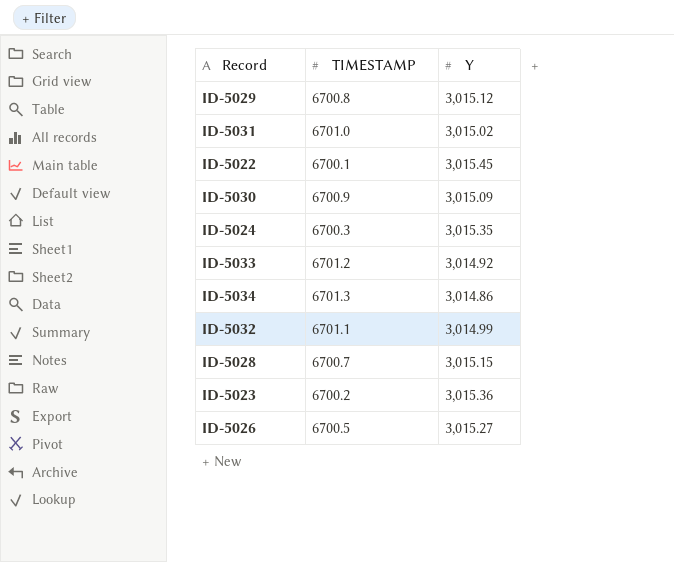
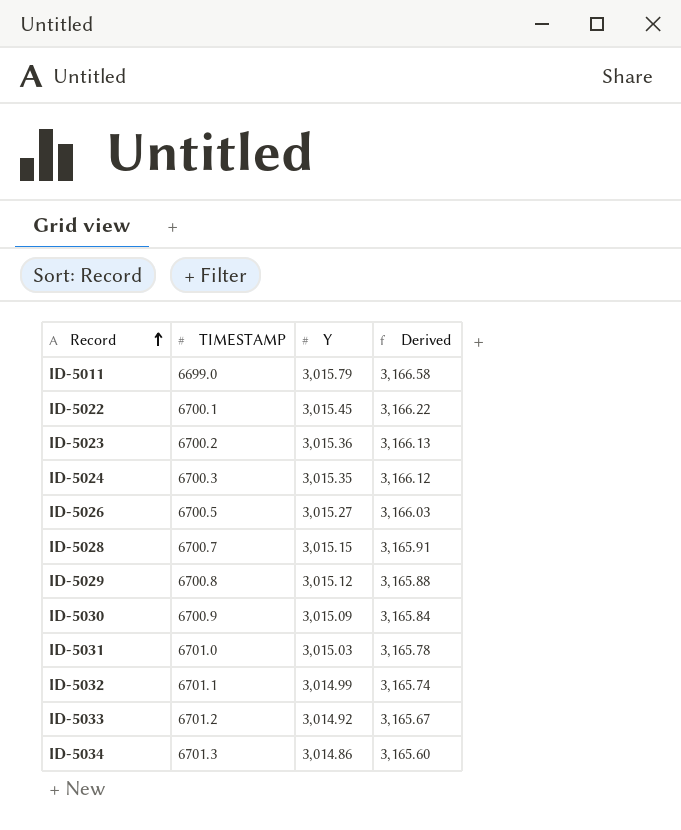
row order: none -> Record ascending
column Derived | formula: none -> [Y] * 1.05
row ID-5011: none -> 6699.0 | 3,015.79 | 3,166.58
ID-5031 | Y: 3,015.02 -> 3,015.03

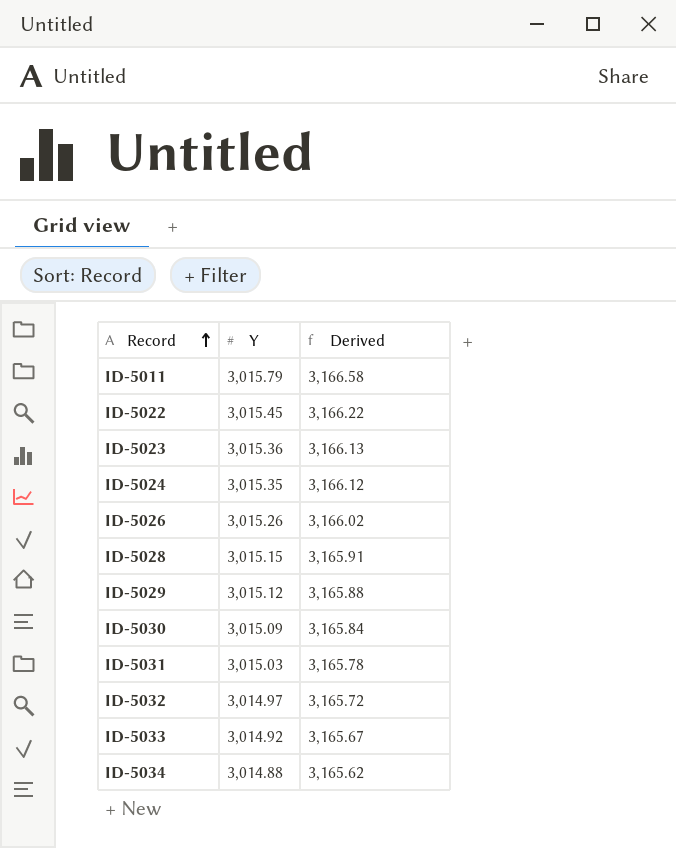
column TIMESTAMP | position: 2 -> none
ID-5026 | Y: 3,015.27 -> 3,015.26
ID-5026 | Derived: 3,166.03 -> 3,166.02
ID-5032 | Y: 3,014.99 -> 3,014.97
ID-5032 | Derived: 3,165.74 -> 3,165.72
ID-5034 | Y: 3,014.86 -> 3,014.88
ID-5034 | Derived: 3,165.60 -> 3,165.62

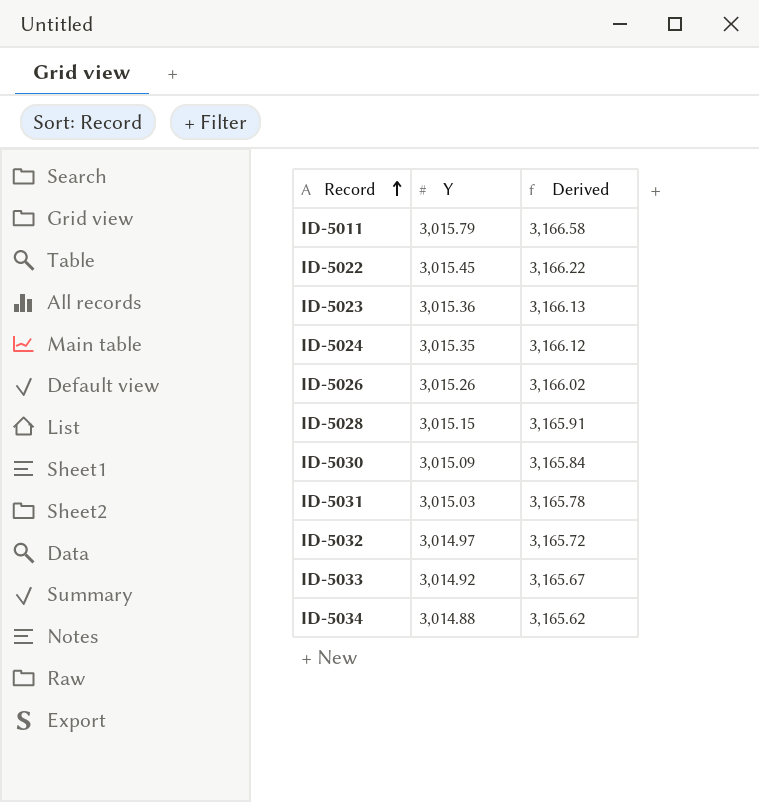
row ID-5029: 3,015.12 | 3,165.88 -> none

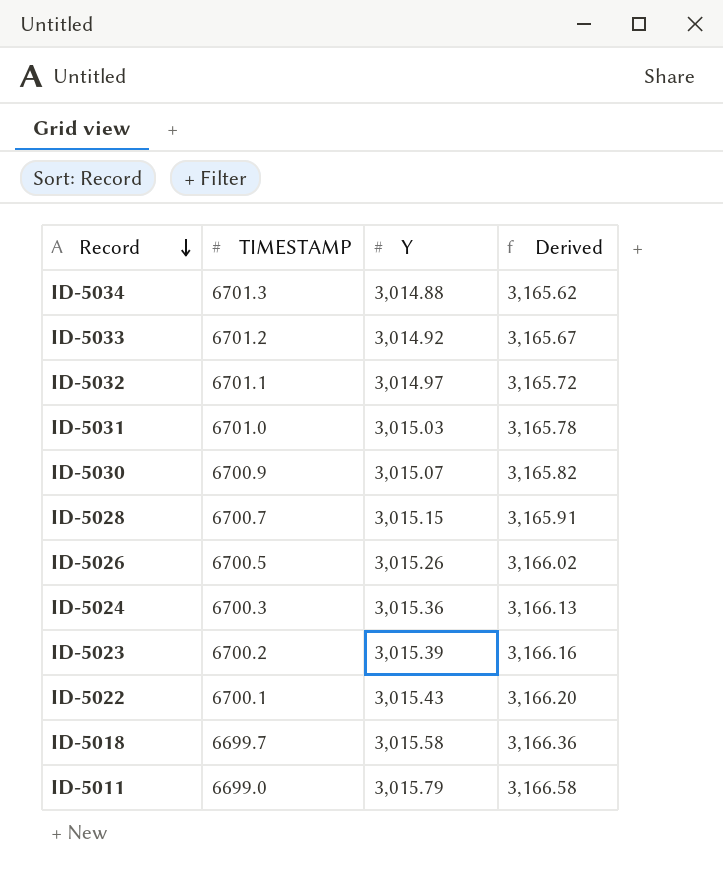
row order: Record ascending -> Record descending
column TIMESTAMP | position: none -> 2
ID-5030 | Y: 3,015.09 -> 3,015.07
ID-5030 | Derived: 3,165.84 -> 3,165.82
ID-5024 | Y: 3,015.35 -> 3,015.36
ID-5024 | Derived: 3,166.12 -> 3,166.13
ID-5023 | Y: 3,015.36 -> 3,015.39
ID-5023 | Derived: 3,166.13 -> 3,166.16
ID-5022 | Y: 3,015.45 -> 3,015.43
ID-5022 | Derived: 3,166.22 -> 3,166.20
row ID-5018: none -> 6699.7 | 3,015.58 | 3,166.36

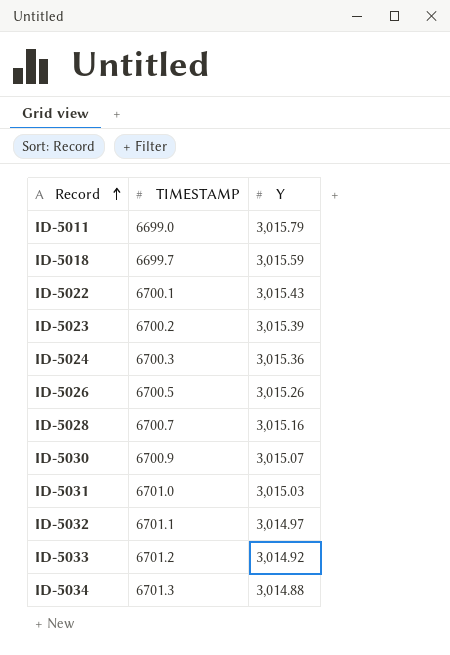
row order: Record descending -> Record ascending
column Derived | formula: [Y] * 1.05 -> none
ID-5018 | Y: 3,015.58 -> 3,015.59
ID-5028 | Y: 3,015.15 -> 3,015.16

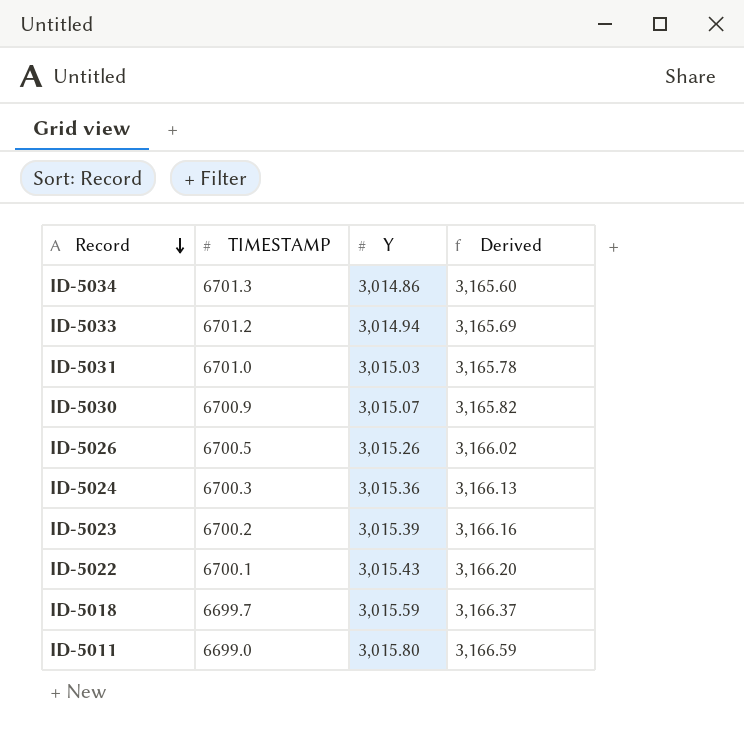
row order: Record ascending -> Record descending
column Derived | formula: none -> [Y] * 1.05
row ID-5028: 6700.7 | 3,015.16 -> none
row ID-5032: 6701.1 | 3,014.97 -> none
ID-5034 | Y: 3,014.88 -> 3,014.86
ID-5033 | Y: 3,014.92 -> 3,014.94
ID-5011 | Y: 3,015.79 -> 3,015.80

